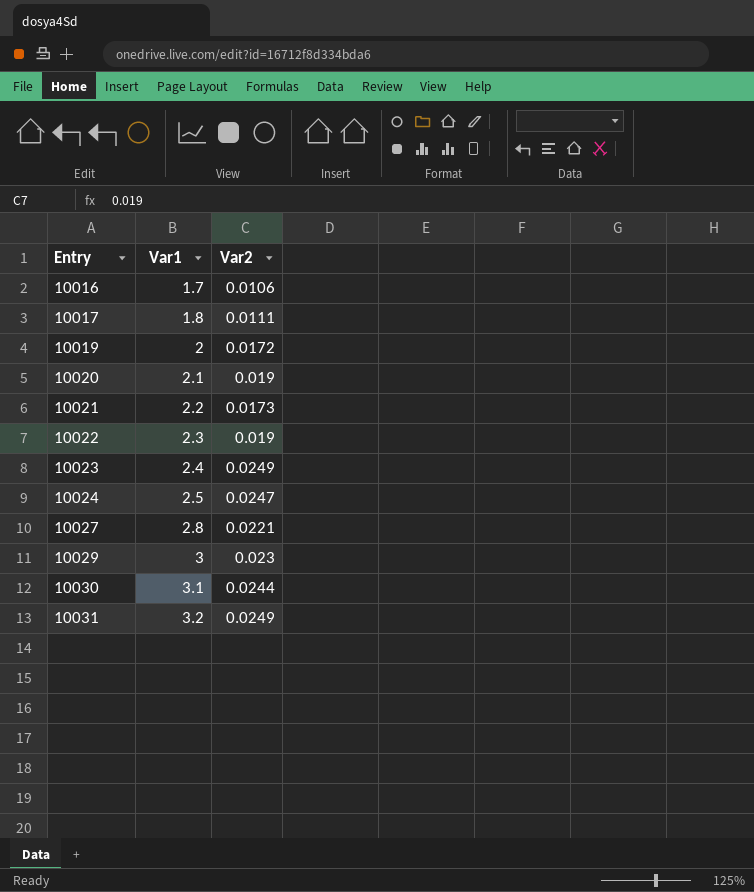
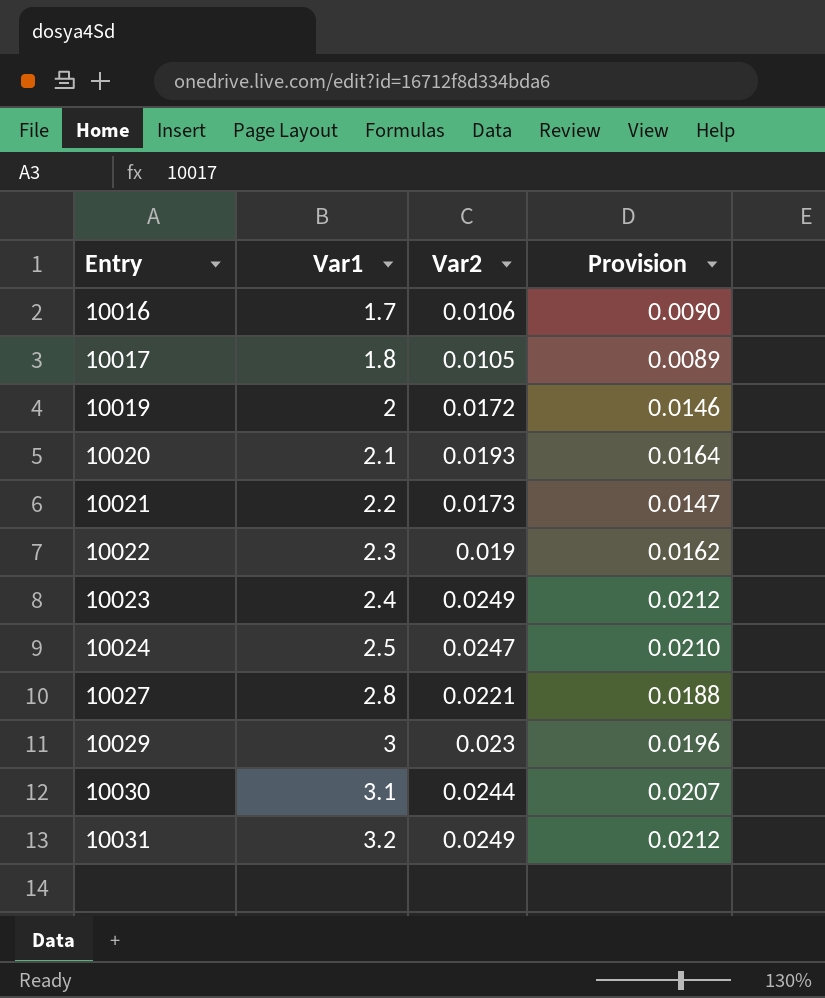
column Provision | formula: none -> [Var2] * 0.85
10017 | Var2: 0.0111 -> 0.0105
10020 | Var2: 0.019 -> 0.0193

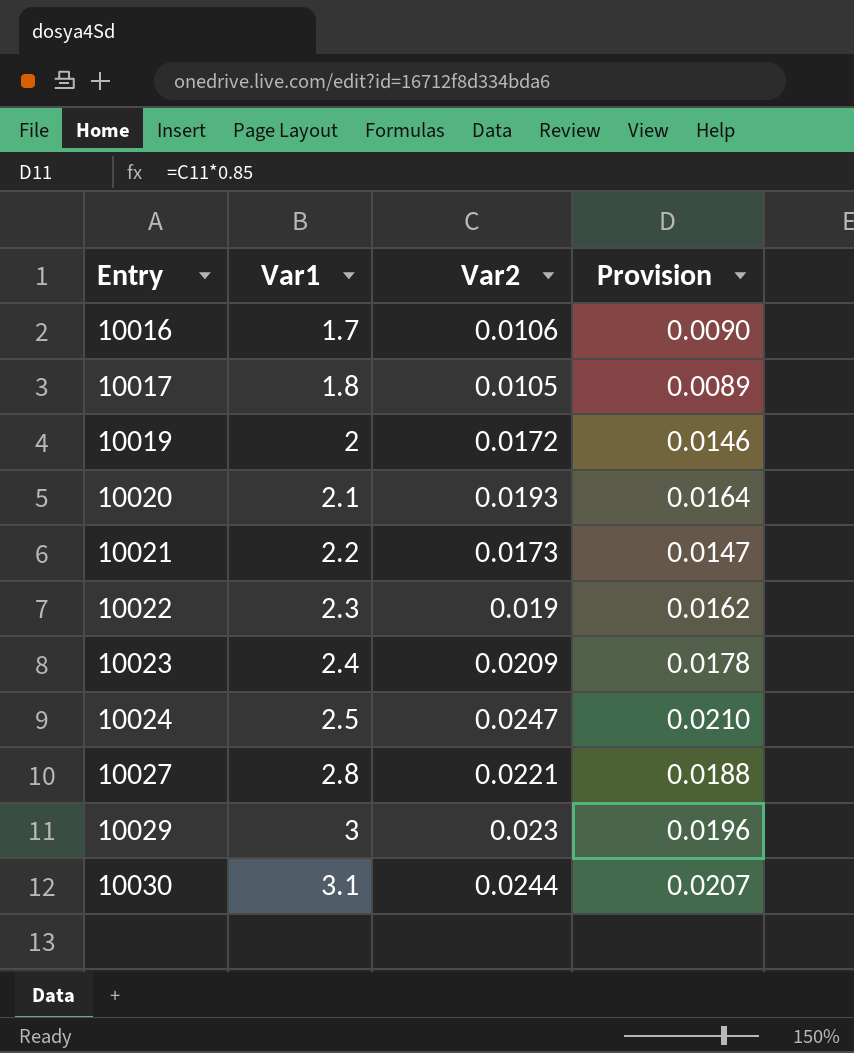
row 10031: 3.2 | 0.0249 | 0.0212 -> none
10023 | Var2: 0.0249 -> 0.0209
10023 | Provision: 0.0212 -> 0.0178

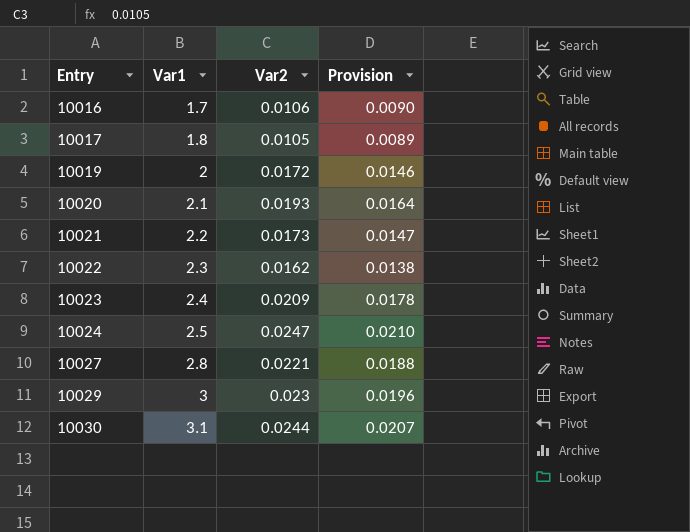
10022 | Var2: 0.019 -> 0.0162
10022 | Provision: 0.0162 -> 0.0138

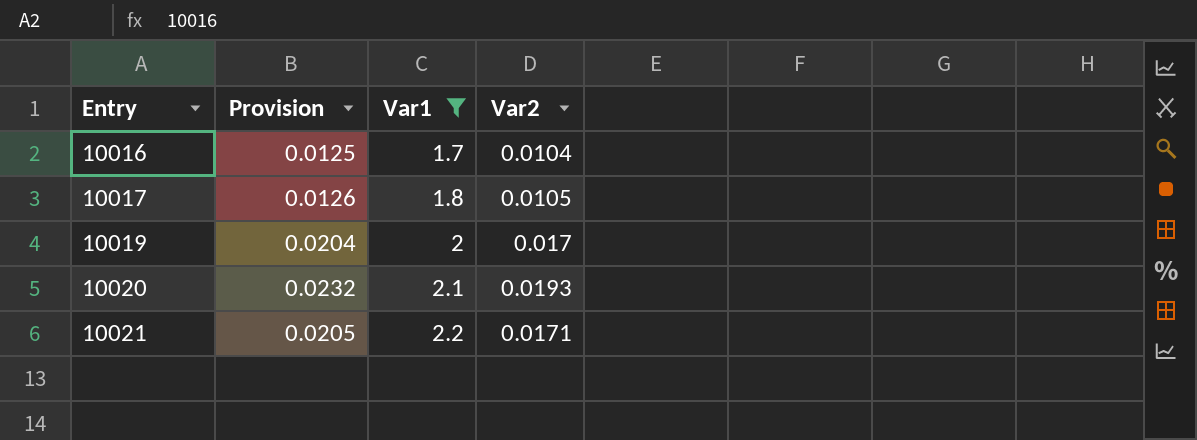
filter: none -> Var1 <= 2.2
column Provision | formula: [Var2] * 0.85 -> [Var2] * 1.2
column Provision | position: 4 -> 2
10016 | Var2: 0.0106 -> 0.0104
10019 | Var2: 0.0172 -> 0.017
10021 | Var2: 0.0173 -> 0.0171

